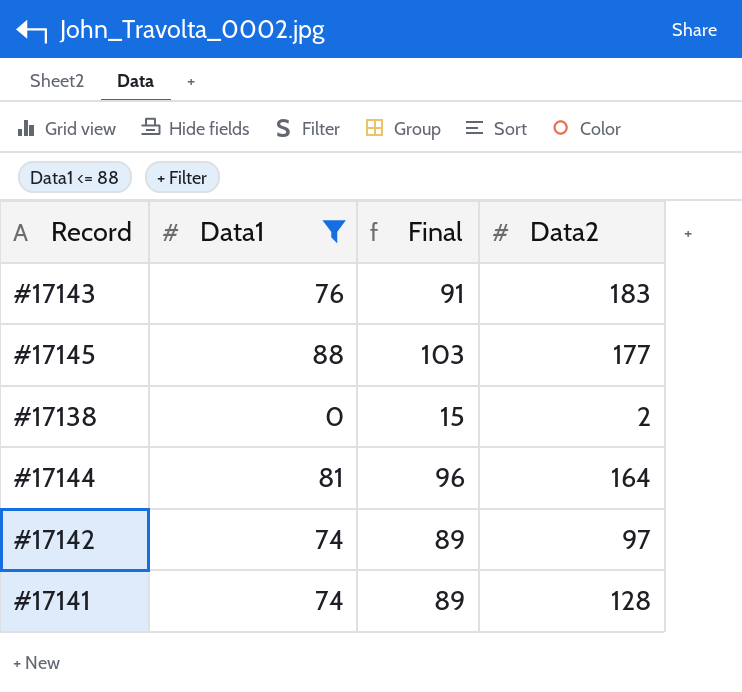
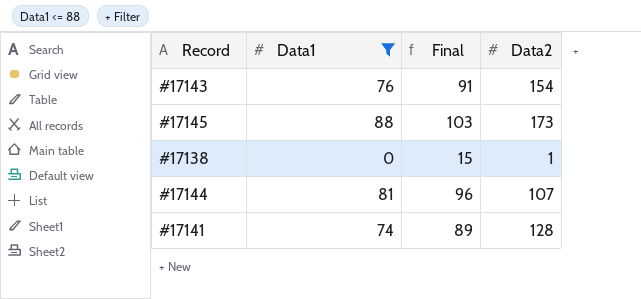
row #17142: 74 | 89 | 97 -> none
#17143 | Data2: 183 -> 154
#17145 | Data2: 177 -> 173
#17138 | Data2: 2 -> 1
#17144 | Data2: 164 -> 107

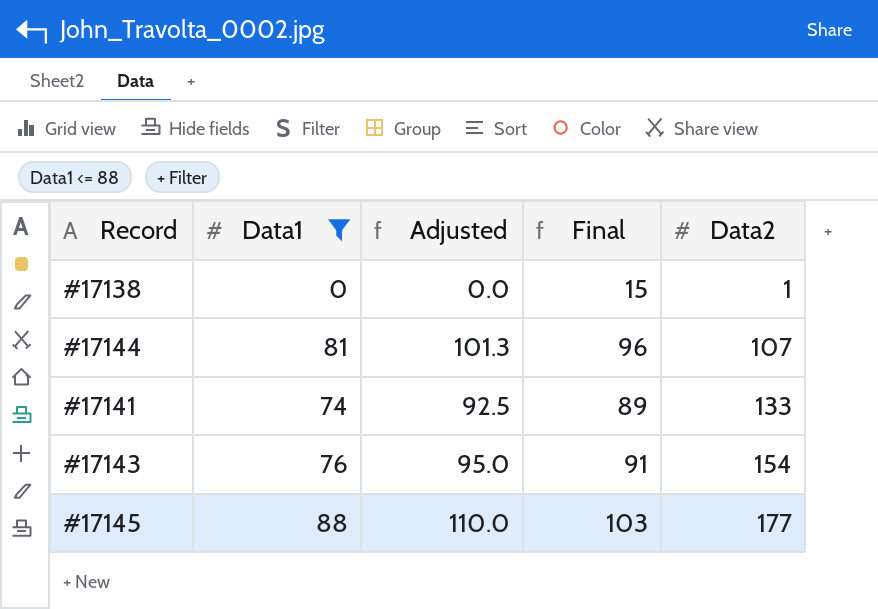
row order: none -> Data2 ascending
column Adjusted | formula: none -> [Data1] * 1.25
#17141 | Data2: 128 -> 133
#17145 | Data2: 173 -> 177

